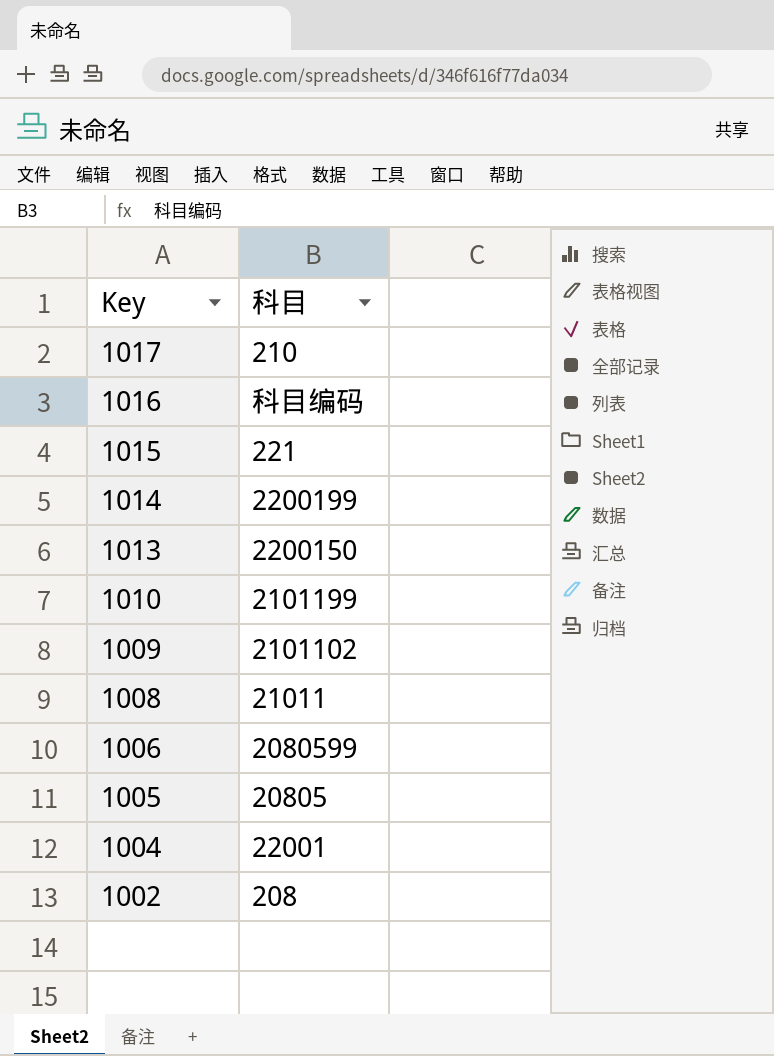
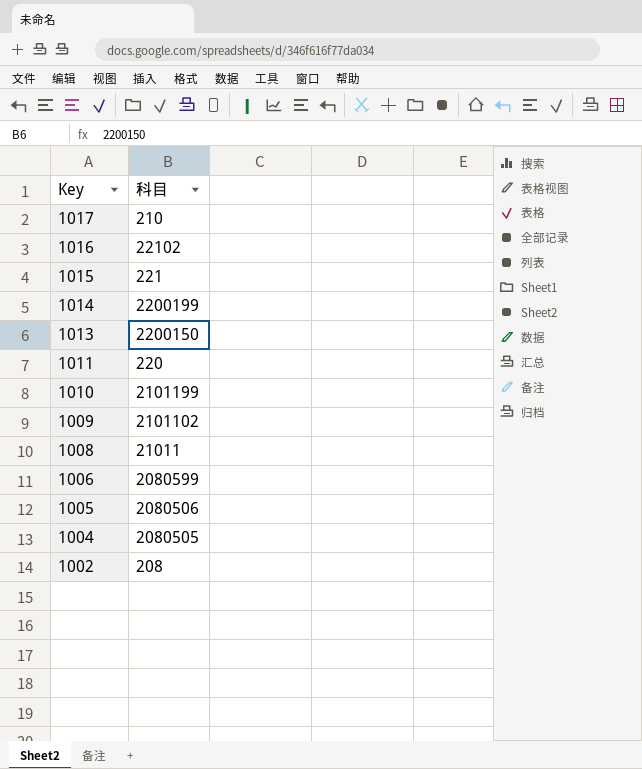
1016 | 科目: 科目编码 -> 22102
row 1011: none -> 220
1005 | 科目: 20805 -> 2080506
1004 | 科目: 22001 -> 2080505

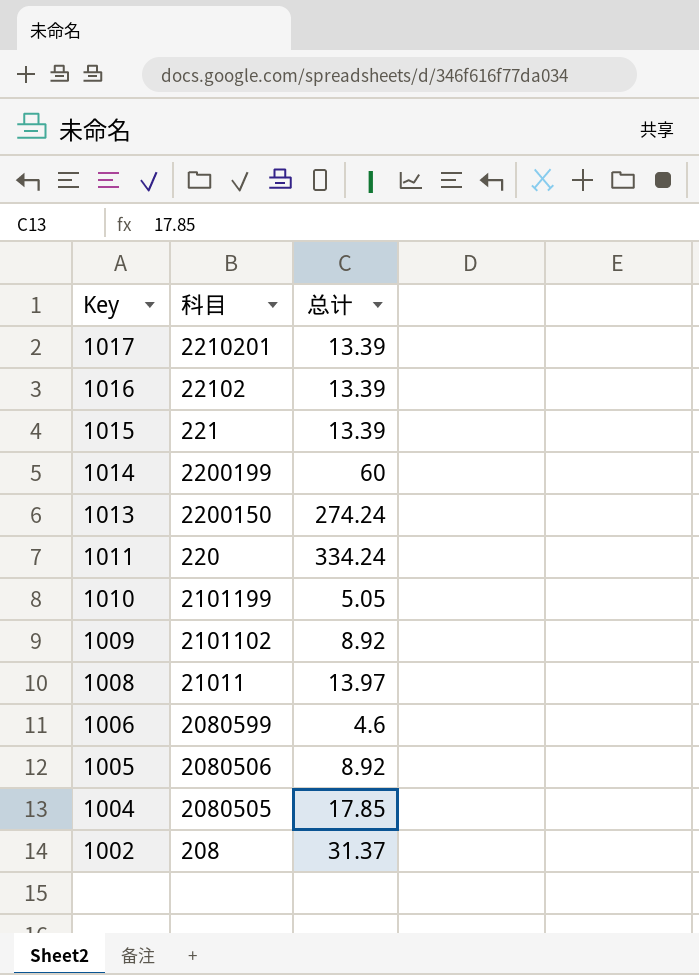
column 总计 | position: none -> 3
1017 | 科目: 210 -> 2210201

